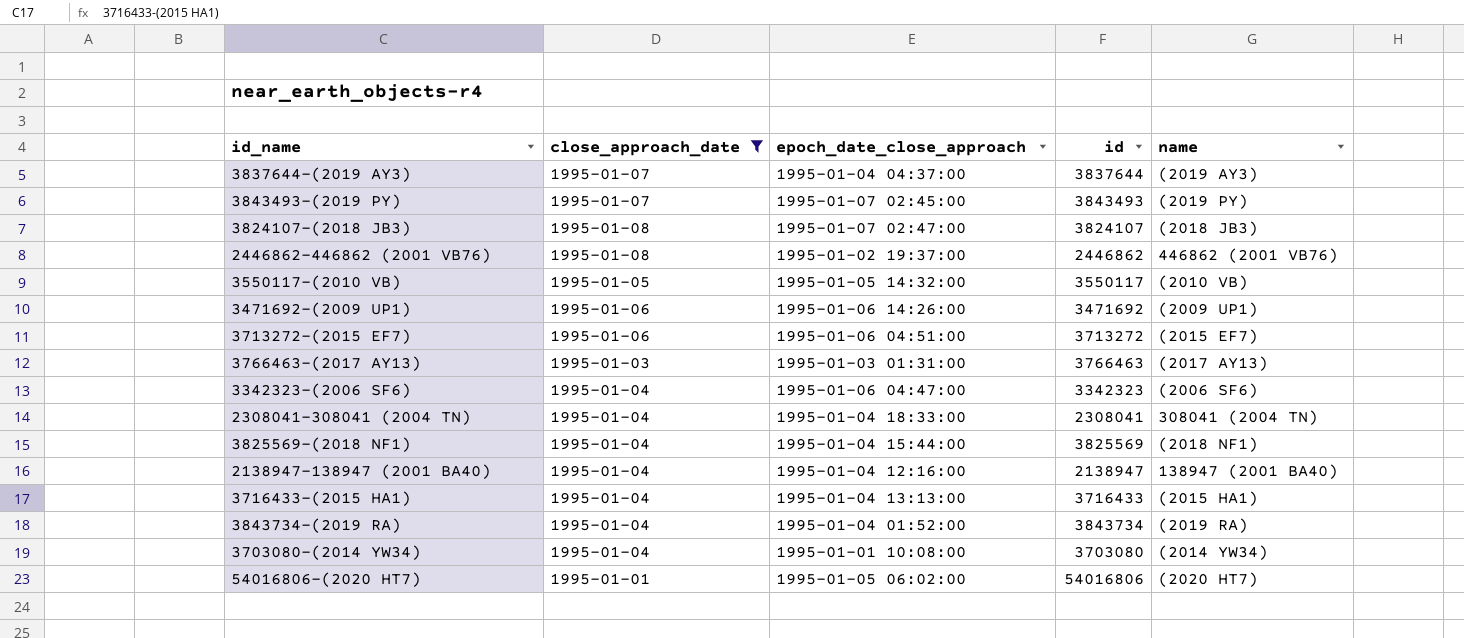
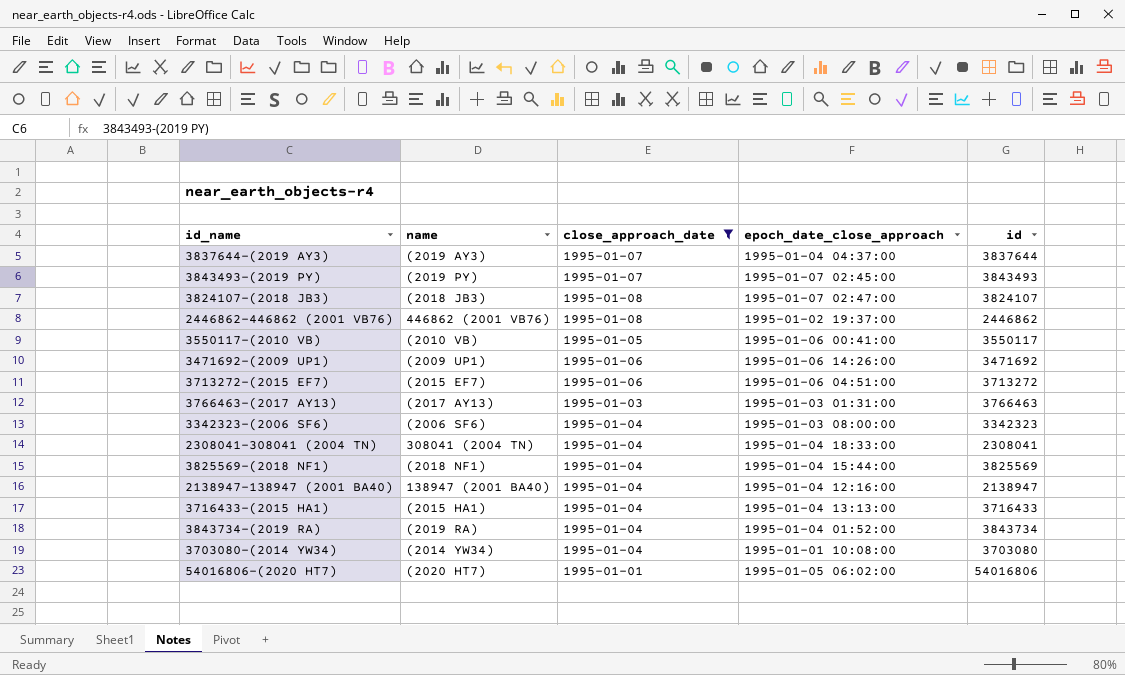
column name | position: 5 -> 2
3550117-(2010 VB) | epoch_date_close_approach: 1995-01-05 14:32:00 -> 1995-01-06 00:41:00
3342323-(2006 SF6) | epoch_date_close_approach: 1995-01-06 04:47:00 -> 1995-01-03 08:00:00

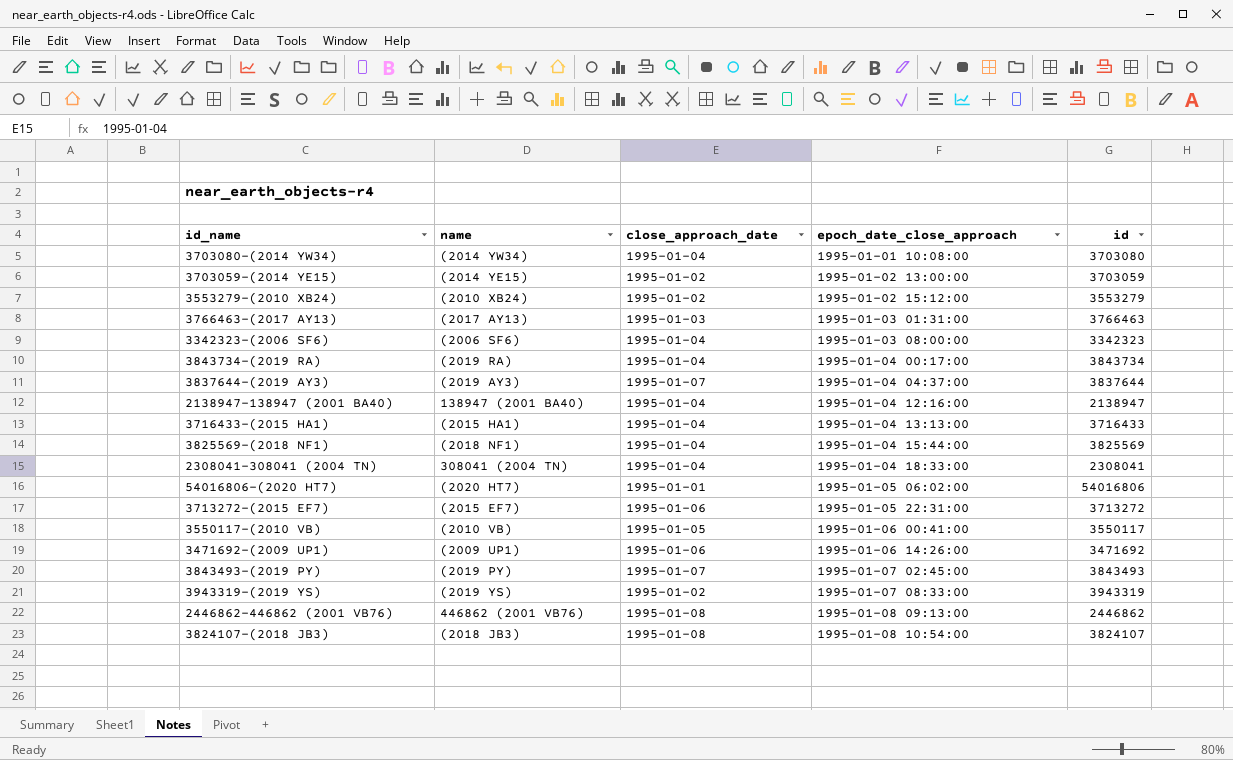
filter: close_approach_date != 1995-01-02 -> none
row order: none -> epoch_date_close_approach ascending
3843734-(2019 RA) | epoch_date_close_approach: 1995-01-04 01:52:00 -> 1995-01-04 00:17:00
3713272-(2015 EF7) | epoch_date_close_approach: 1995-01-06 04:51:00 -> 1995-01-05 22:31:00
2446862-446862 (2001 VB76) | epoch_date_close_approach: 1995-01-02 19:37:00 -> 1995-01-08 09:13:00
3824107-(2018 JB3) | epoch_date_close_approach: 1995-01-07 02:47:00 -> 1995-01-08 10:54:00

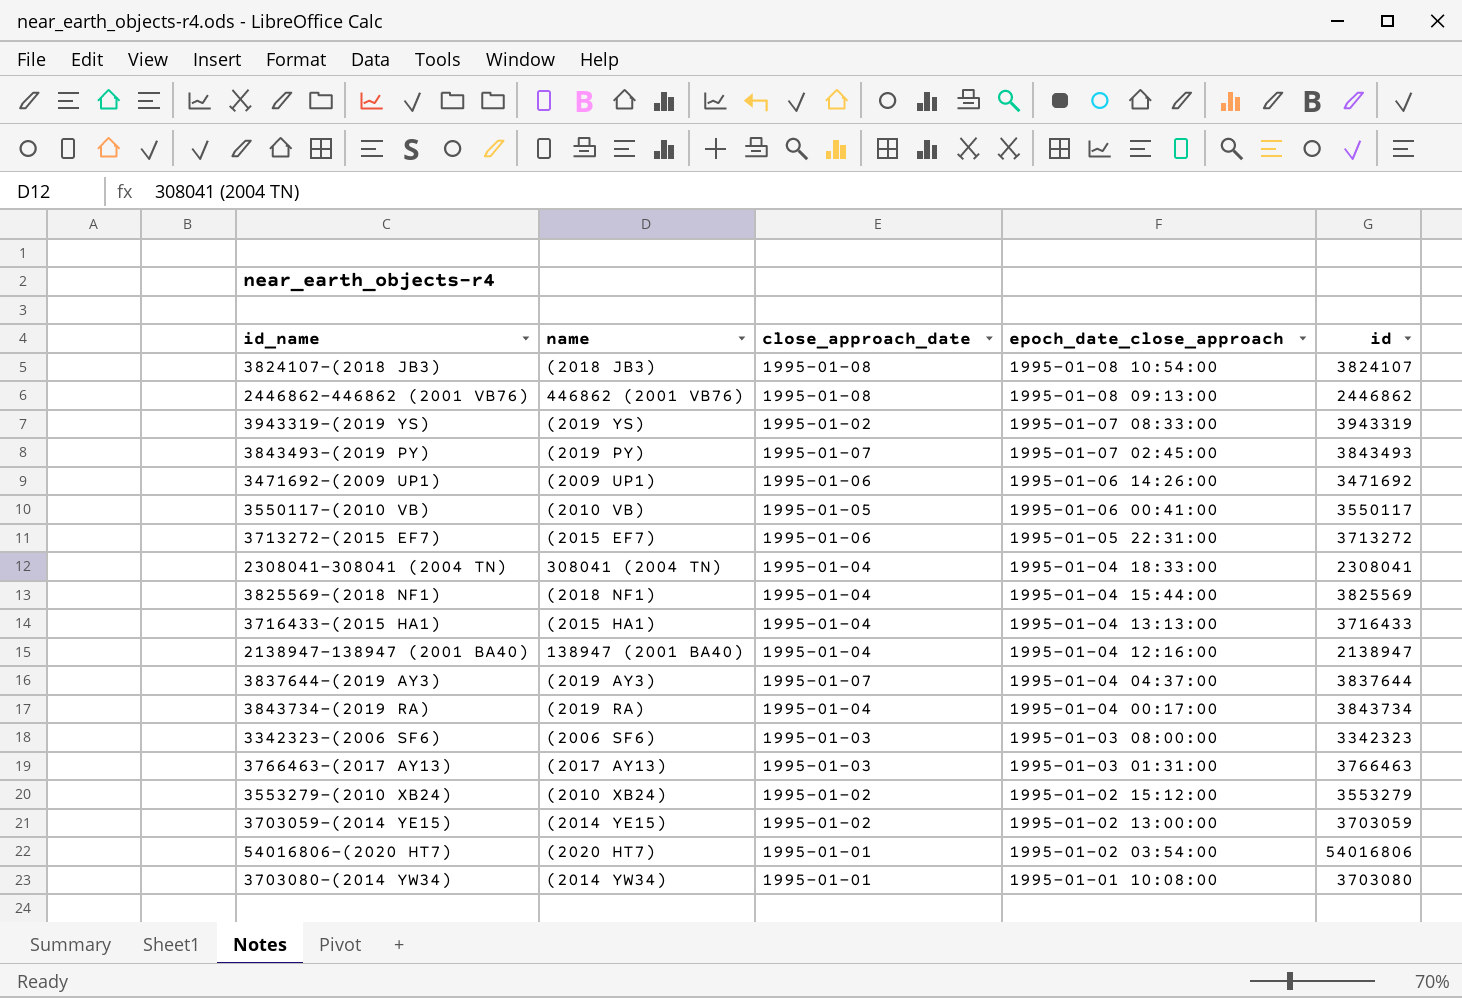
row order: epoch_date_close_approach ascending -> epoch_date_close_approach descending
3342323-(2006 SF6) | close_approach_date: 1995-01-04 -> 1995-01-03
54016806-(2020 HT7) | epoch_date_close_approach: 1995-01-05 06:02:00 -> 1995-01-02 03:54:00
3703080-(2014 YW34) | close_approach_date: 1995-01-04 -> 1995-01-01

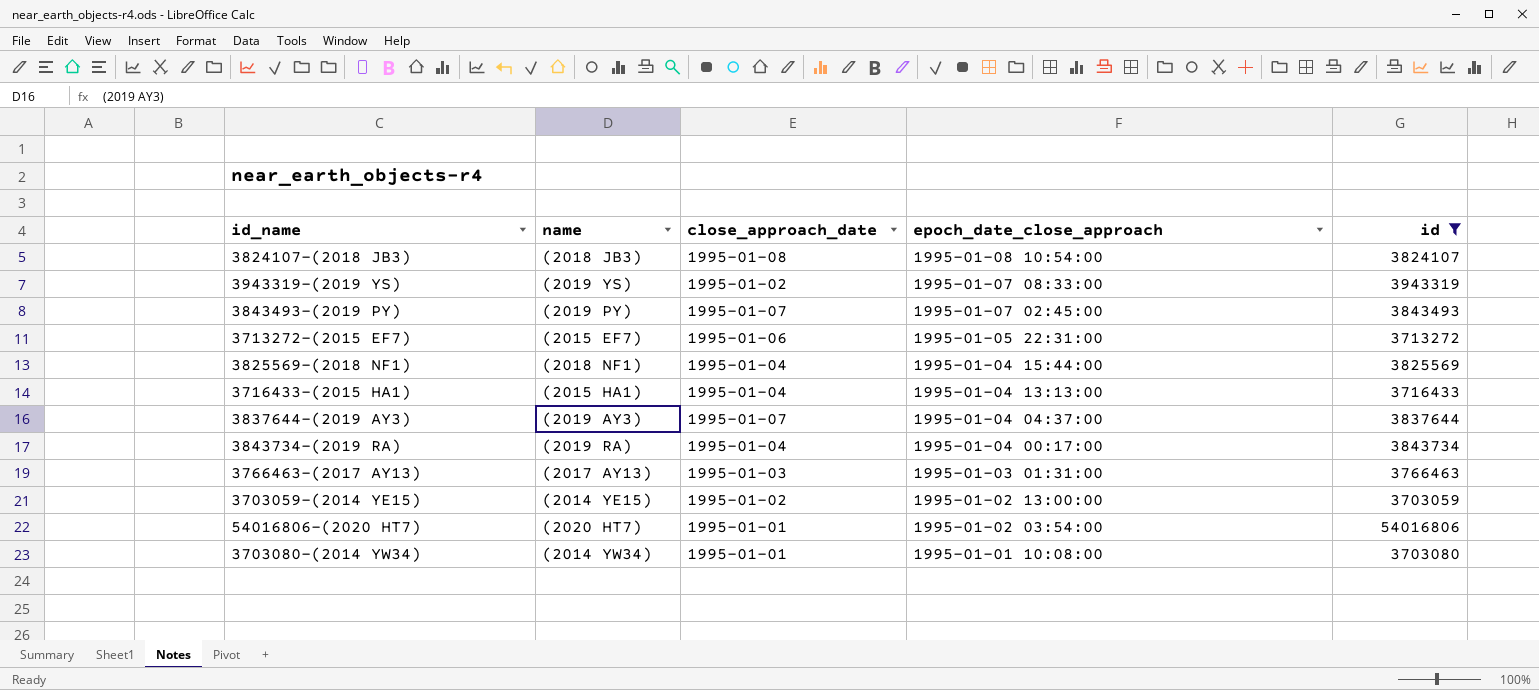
filter: none -> id >= 3703059

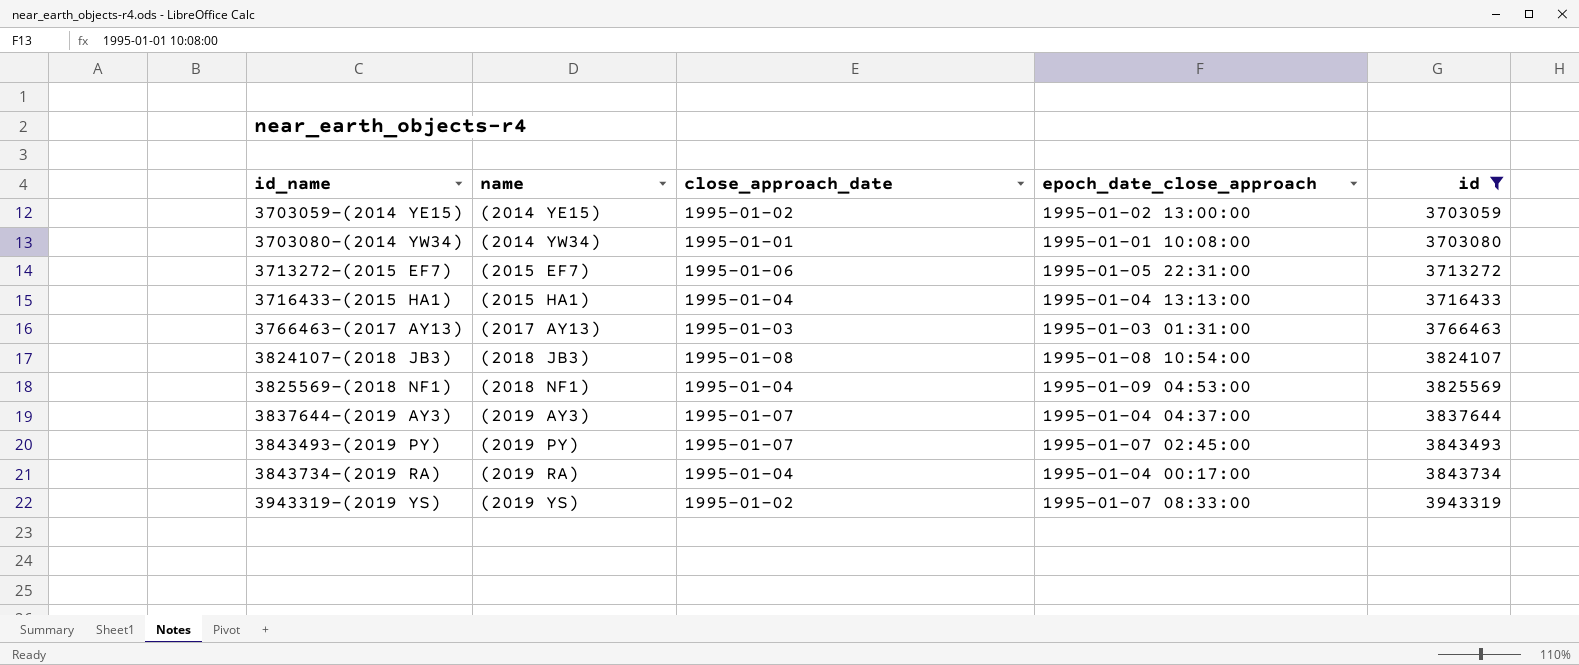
row order: epoch_date_close_approach descending -> id_name ascending
row 54016806-(2020 HT7): (2020 HT7) | 1995-01-01 | 1995-01-02 03:54:00 | 54016806 -> none
3825569-(2018 NF1) | epoch_date_close_approach: 1995-01-04 15:44:00 -> 1995-01-09 04:53:00

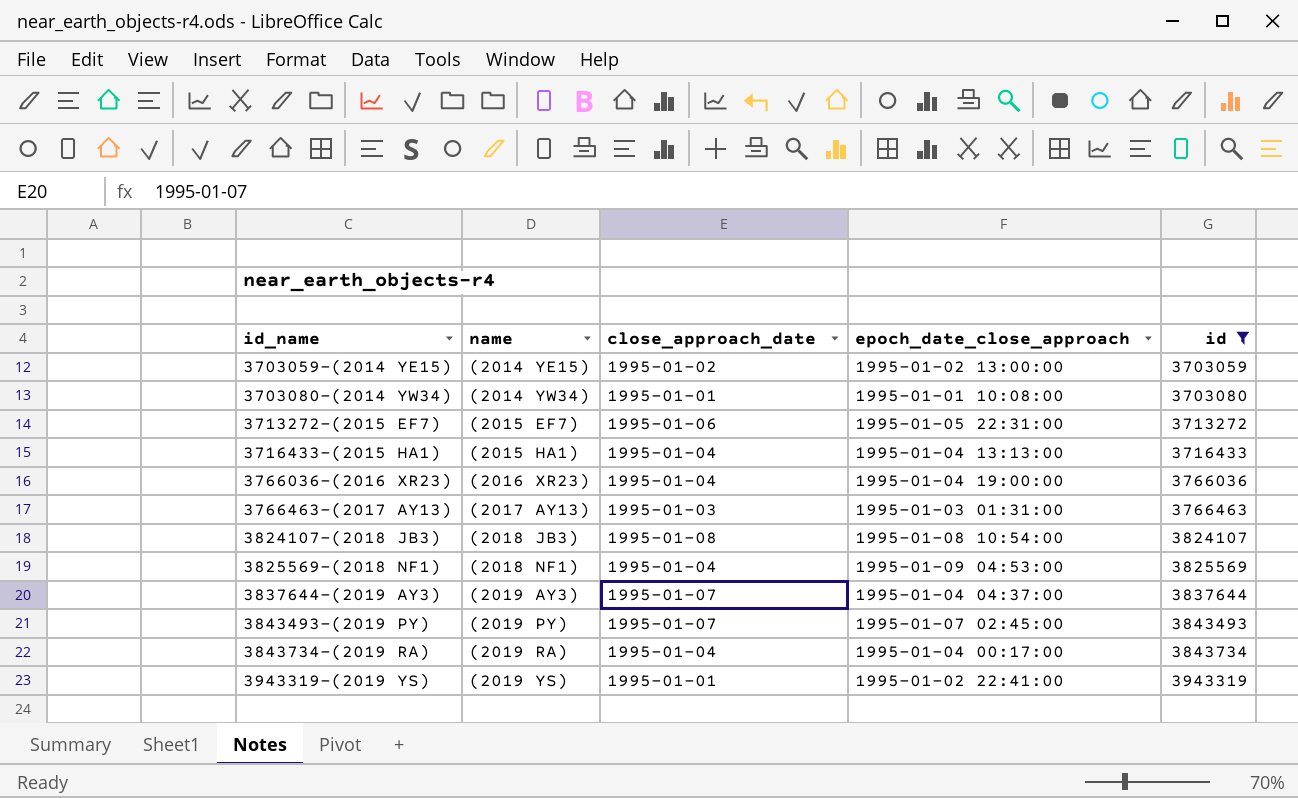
row 3766036-(2016 XR23): none -> (2016 XR23) | 1995-01-04 | 1995-01-04 19:00:00 | 3766036
3943319-(2019 YS) | close_approach_date: 1995-01-02 -> 1995-01-01
3943319-(2019 YS) | epoch_date_close_approach: 1995-01-07 08:33:00 -> 1995-01-02 22:41:00

